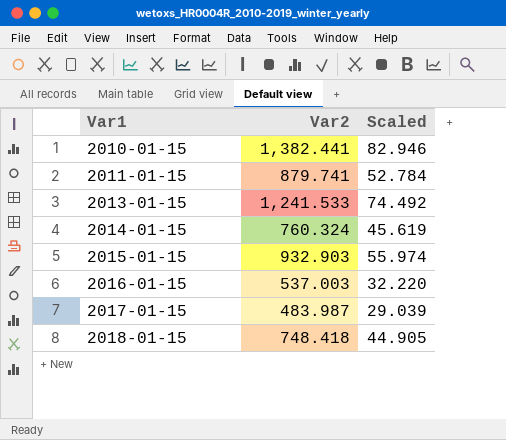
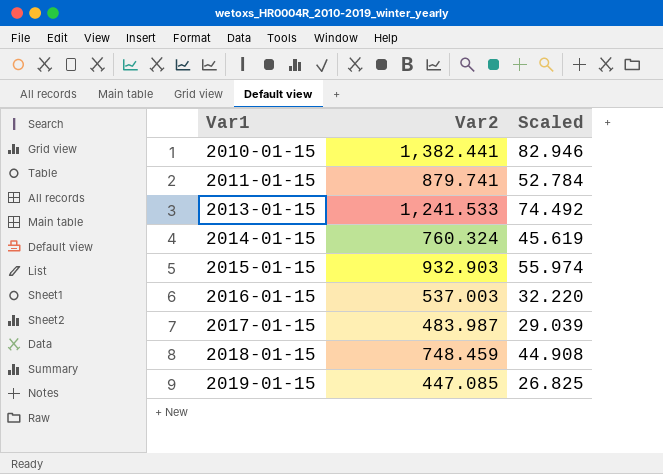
2018-01-15 | Var2: 748.418 -> 748.459
2018-01-15 | Scaled: 44.905 -> 44.908
row 2019-01-15: none -> 447.085 | 26.825

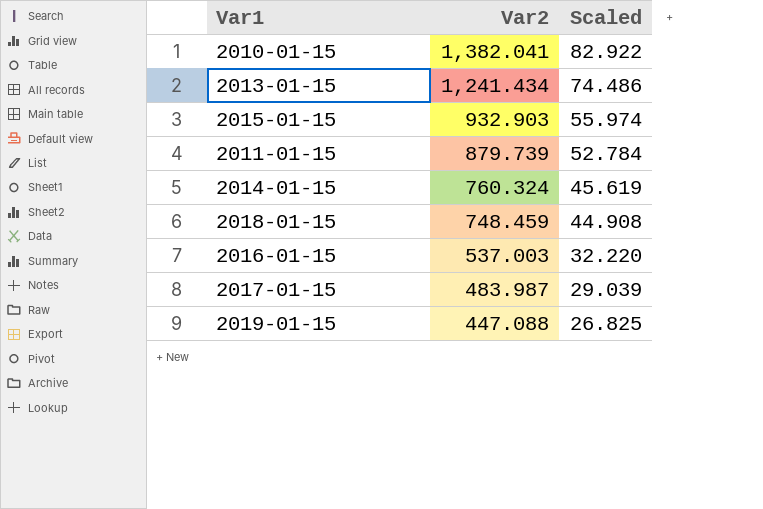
row order: Var1 ascending -> Var2 descending
2010-01-15 | Var2: 1,382.441 -> 1,382.041
2010-01-15 | Scaled: 82.946 -> 82.922
2013-01-15 | Var2: 1,241.533 -> 1,241.434
2013-01-15 | Scaled: 74.492 -> 74.486
2011-01-15 | Var2: 879.741 -> 879.739
2019-01-15 | Var2: 447.085 -> 447.088

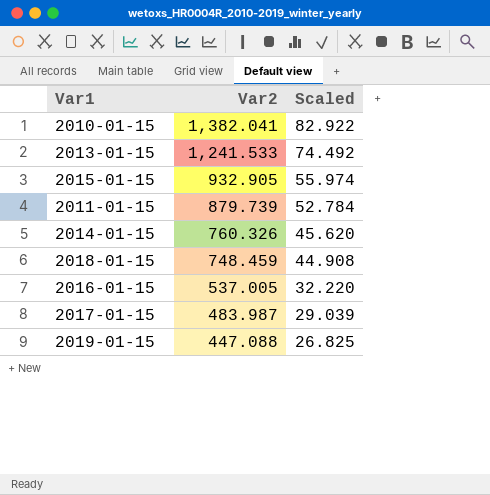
2013-01-15 | Var2: 1,241.434 -> 1,241.533
2013-01-15 | Scaled: 74.486 -> 74.492
2015-01-15 | Var2: 932.903 -> 932.905
2014-01-15 | Var2: 760.324 -> 760.326
2014-01-15 | Scaled: 45.619 -> 45.620
2016-01-15 | Var2: 537.003 -> 537.005

